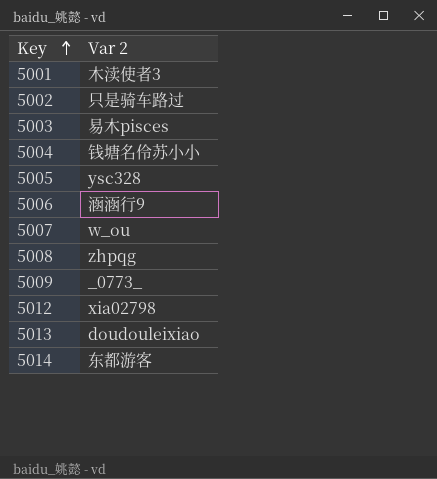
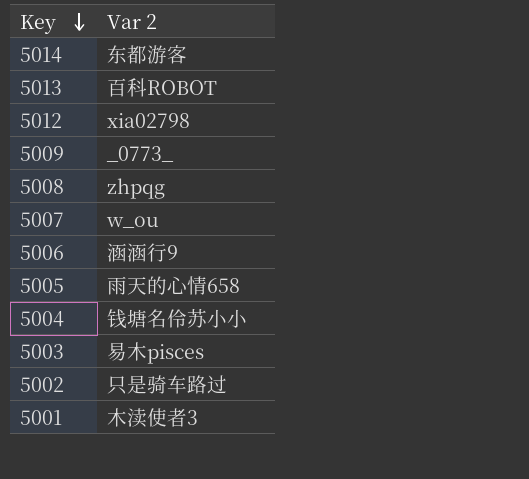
row order: Key ascending -> Key descending
5013 | Var 2: doudouleixiao -> 百科ROBOT
5005 | Var 2: ysc328 -> 雨天的心情658

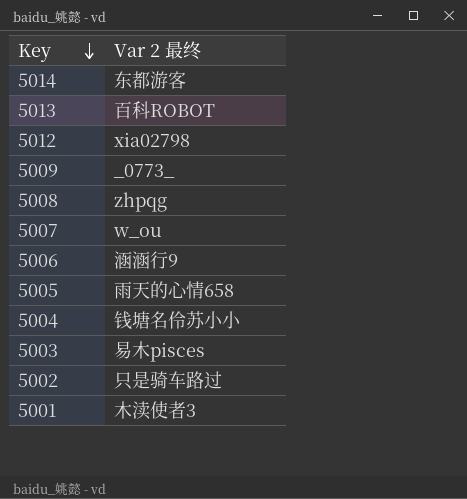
column name: Var 2 -> Var 2 最终

